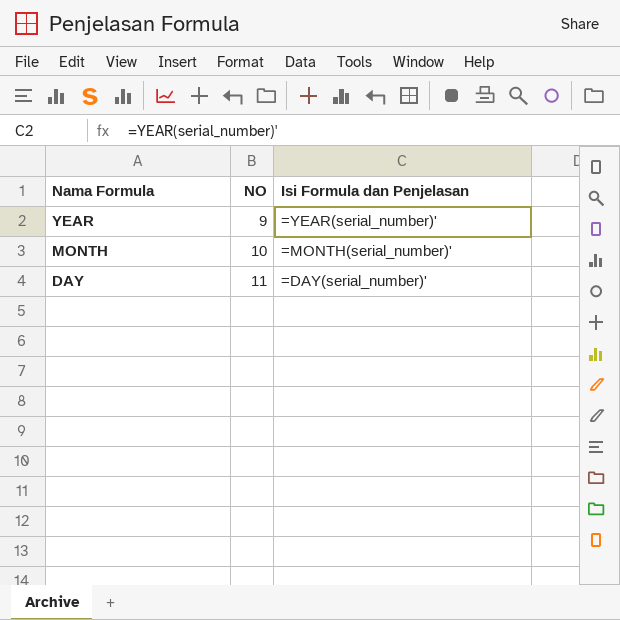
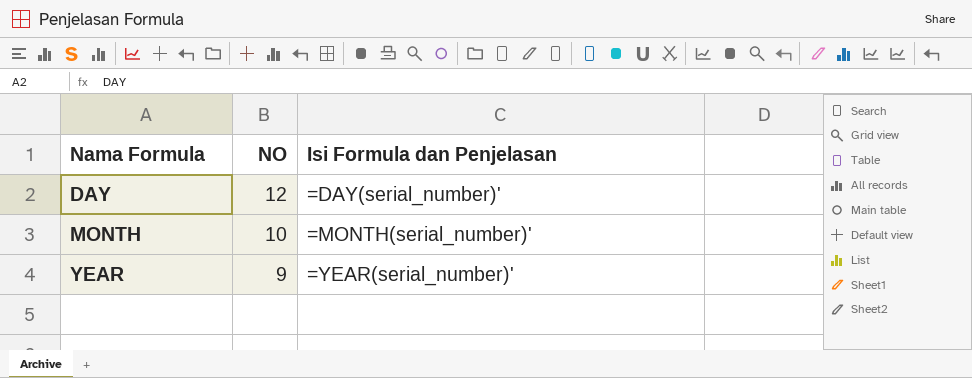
row order: Nama Formula descending -> Nama Formula ascending
DAY | NO: 11 -> 12

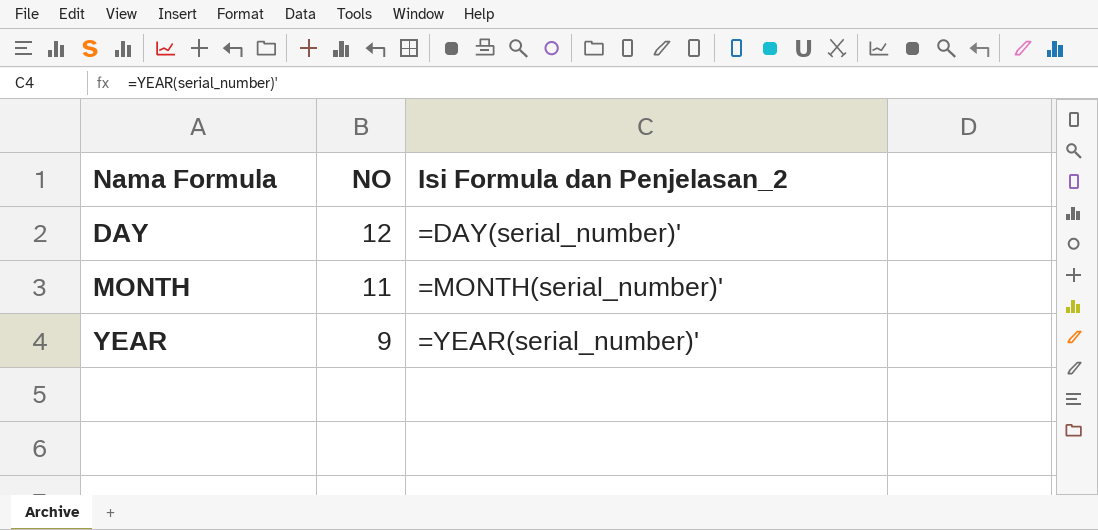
column name: Isi Formula dan Penjelasan -> Isi Formula dan Penjelasan_2
MONTH | NO: 10 -> 11

